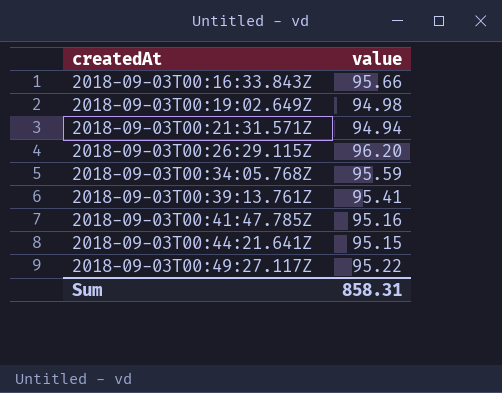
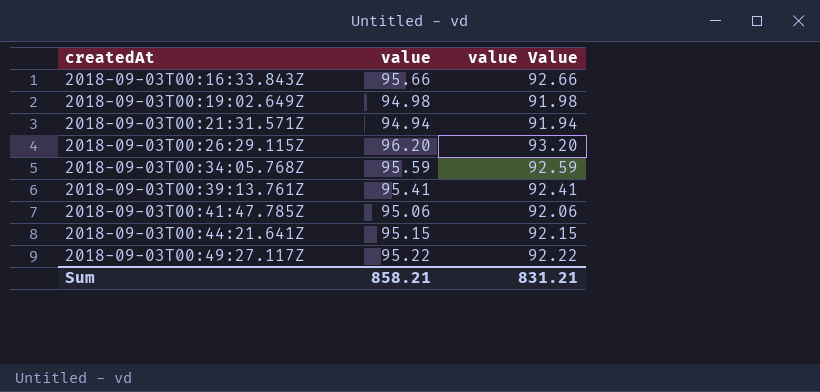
column value Value | formula: none -> [value] - 3
2018-09-03T00:41:47.785Z | value: 95.16 -> 95.06
Sum | value: 858.31 -> 858.21

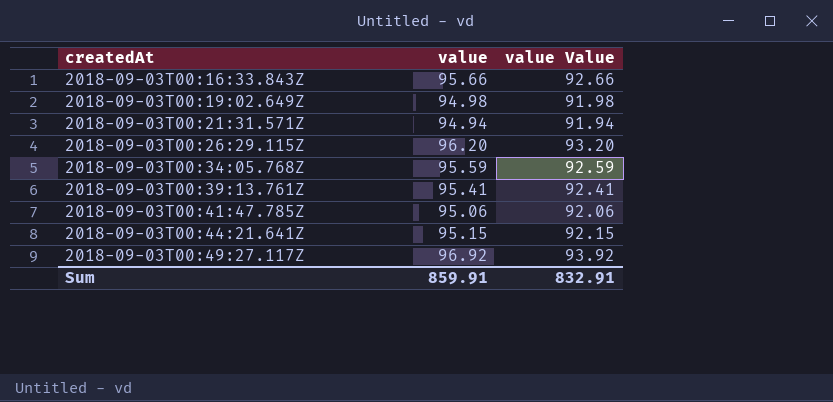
2018-09-03T00:49:27.117Z | value: 95.22 -> 96.92
2018-09-03T00:49:27.117Z | value Value: 92.22 -> 93.92
Sum | value: 858.21 -> 859.91
Sum | value Value: 831.21 -> 832.91

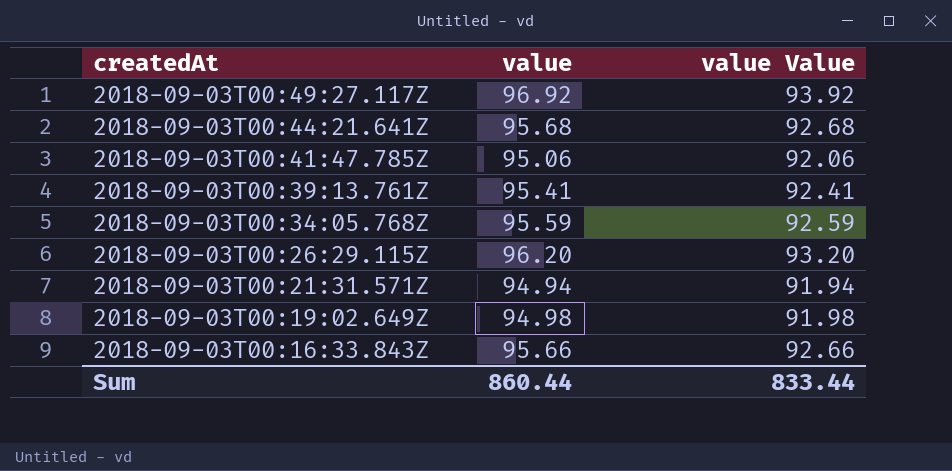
row order: createdAt ascending -> createdAt descending
2018-09-03T00:44:21.641Z | value: 95.15 -> 95.68
2018-09-03T00:44:21.641Z | value Value: 92.15 -> 92.68
Sum | value: 859.91 -> 860.44
Sum | value Value: 832.91 -> 833.44

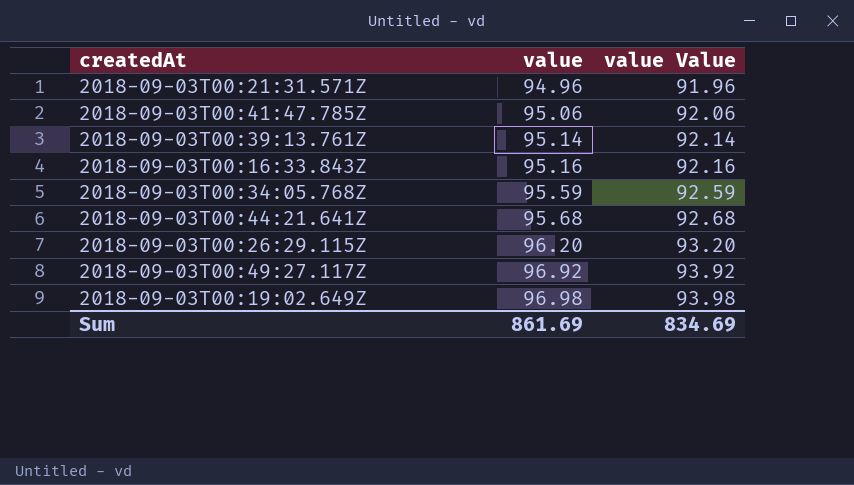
row order: createdAt descending -> value ascending
2018-09-03T00:21:31.571Z | value: 94.94 -> 94.96
2018-09-03T00:21:31.571Z | value Value: 91.94 -> 91.96
2018-09-03T00:39:13.761Z | value: 95.41 -> 95.14
2018-09-03T00:39:13.761Z | value Value: 92.41 -> 92.14
2018-09-03T00:16:33.843Z | value: 95.66 -> 95.16
2018-09-03T00:16:33.843Z | value Value: 92.66 -> 92.16
2018-09-03T00:19:02.649Z | value: 94.98 -> 96.98
2018-09-03T00:19:02.649Z | value Value: 91.98 -> 93.98
Sum | value: 860.44 -> 861.69
Sum | value Value: 833.44 -> 834.69

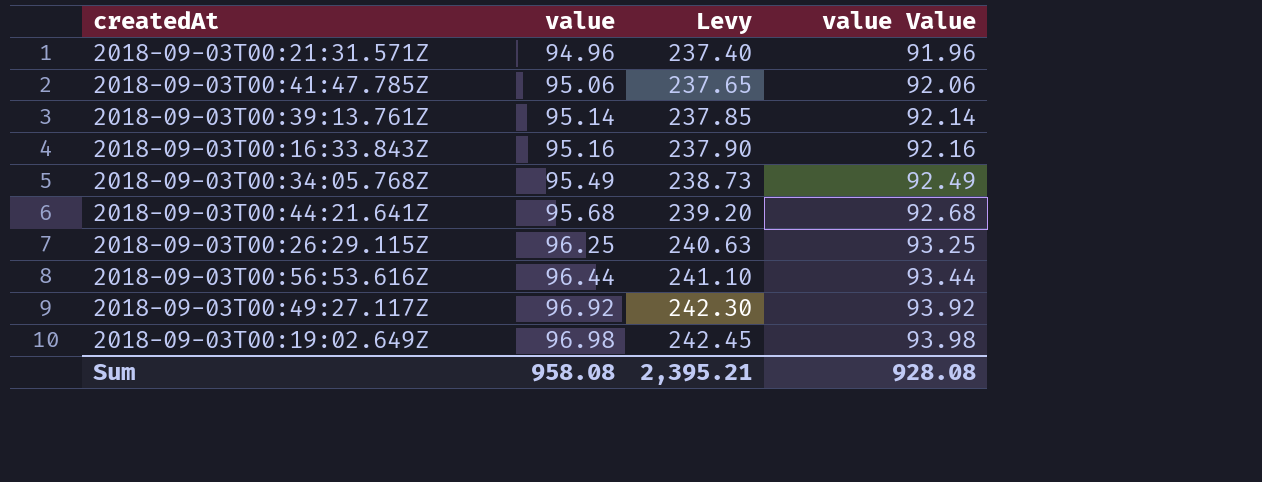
column Levy | formula: none -> [value] * 2.5
2018-09-03T00:34:05.768Z | value: 95.59 -> 95.49
2018-09-03T00:34:05.768Z | value Value: 92.59 -> 92.49
2018-09-03T00:26:29.115Z | value: 96.20 -> 96.25
2018-09-03T00:26:29.115Z | value Value: 93.20 -> 93.25
row 2018-09-03T00:56:53.616Z: none -> 96.44 | 241.10 | 93.44
Sum | value: 861.69 -> 958.08
Sum | value Value: 834.69 -> 928.08

